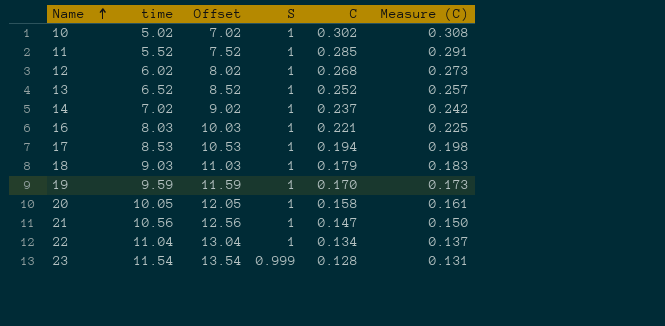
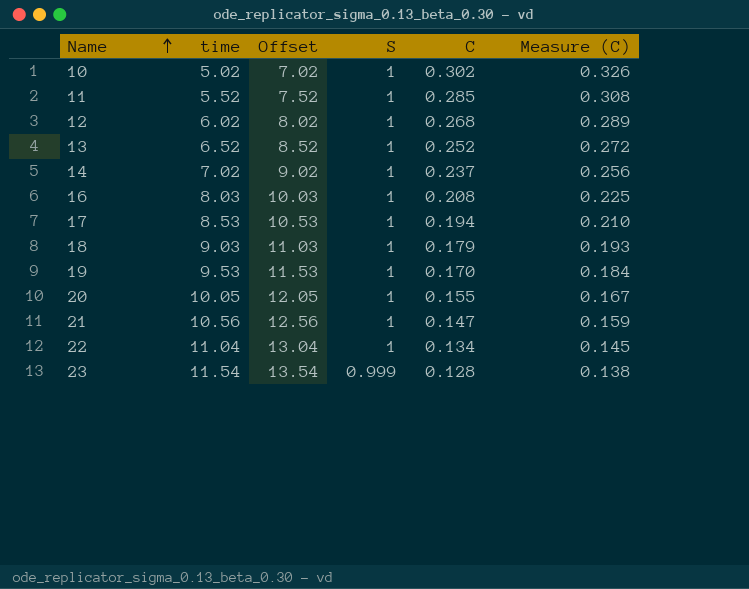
column Measure (C) | formula: [C] * 1.02 -> [C] * 1.08
16 | C: 0.221 -> 0.208
19 | time: 9.59 -> 9.53
19 | Offset: 11.59 -> 11.53
20 | C: 0.158 -> 0.155

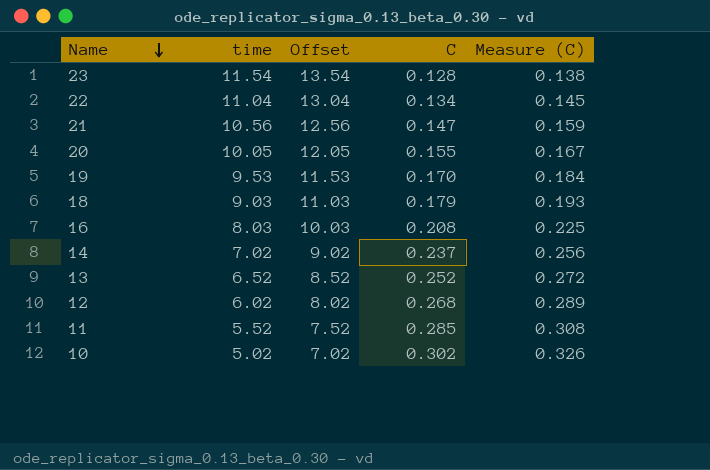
row order: Name ascending -> Name descending
column S | position: 4 -> none
row 17: 8.53 | 10.53 | 1 | 0.194 | 0.210 -> none

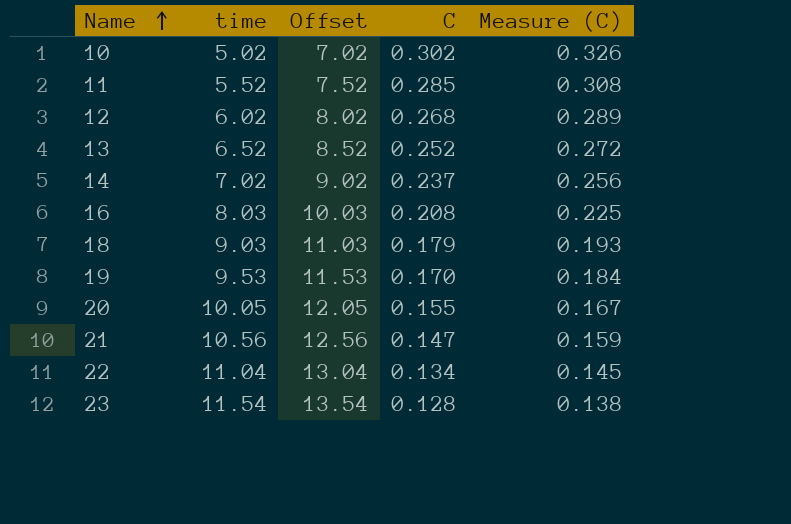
row order: Name descending -> Name ascending

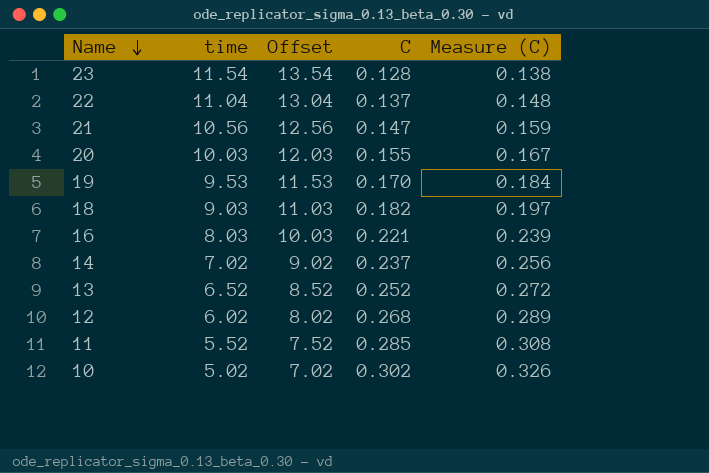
row order: Name ascending -> Name descending
22 | C: 0.134 -> 0.137
22 | Measure (C): 0.145 -> 0.148
20 | time: 10.05 -> 10.03
20 | Offset: 12.05 -> 12.03
18 | C: 0.179 -> 0.182
18 | Measure (C): 0.193 -> 0.197
16 | C: 0.208 -> 0.221
16 | Measure (C): 0.225 -> 0.239

